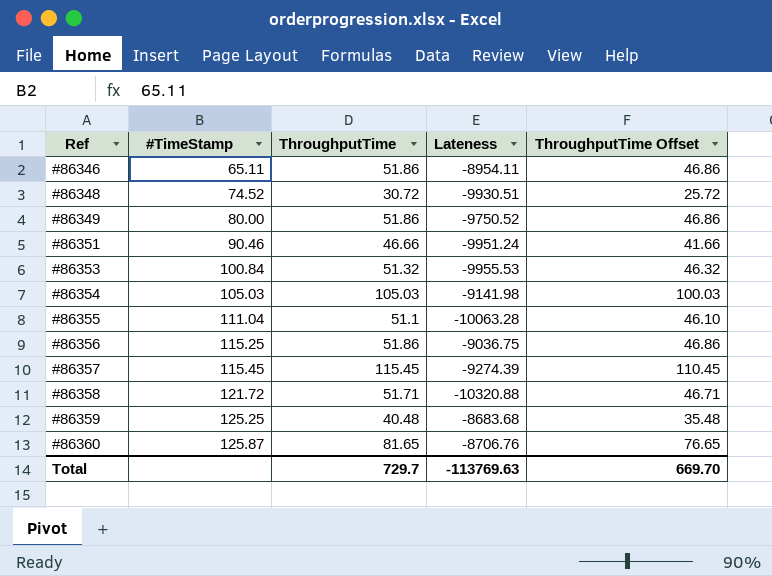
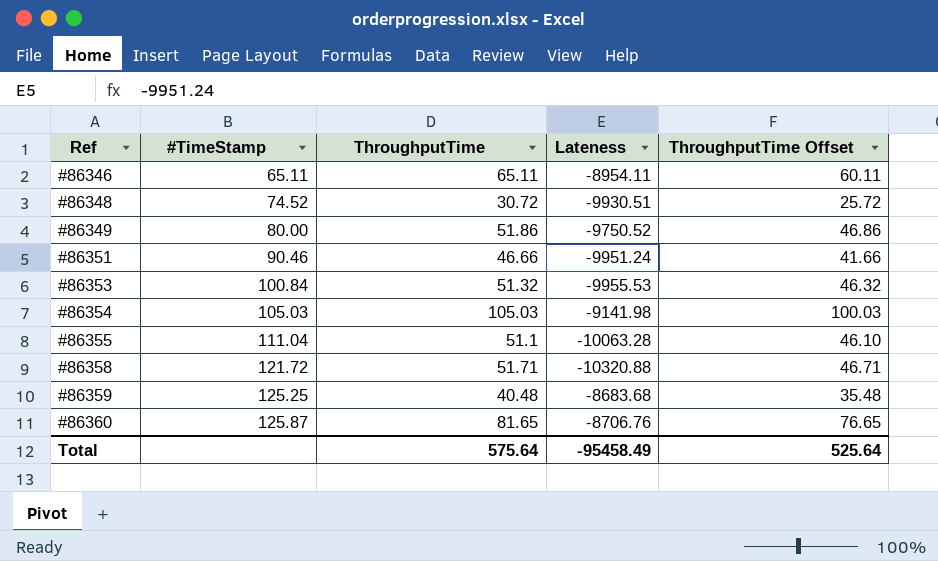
row #86356: 115.25 | 51.86 | -9036.75 | 46.86 -> none
row #86357: 115.45 | 115.45 | -9274.39 | 110.45 -> none
#86346 | ThroughputTime: 51.86 -> 65.11
#86346 | ThroughputTime Offset: 46.86 -> 60.11
Total | ThroughputTime: 729.7 -> 575.64
Total | Lateness: -113769.63 -> -95458.49
Total | ThroughputTime Offset: 669.70 -> 525.64

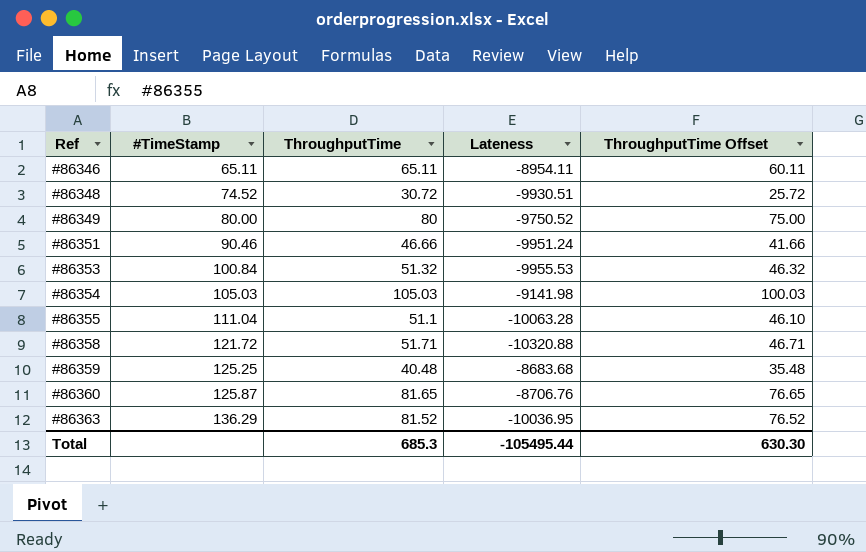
#86349 | ThroughputTime: 51.86 -> 80
#86349 | ThroughputTime Offset: 46.86 -> 75.00
row #86363: none -> 136.29 | 81.52 | -10036.95 | 76.52
Total | ThroughputTime: 575.64 -> 685.3
Total | Lateness: -95458.49 -> -105495.44
Total | ThroughputTime Offset: 525.64 -> 630.30

